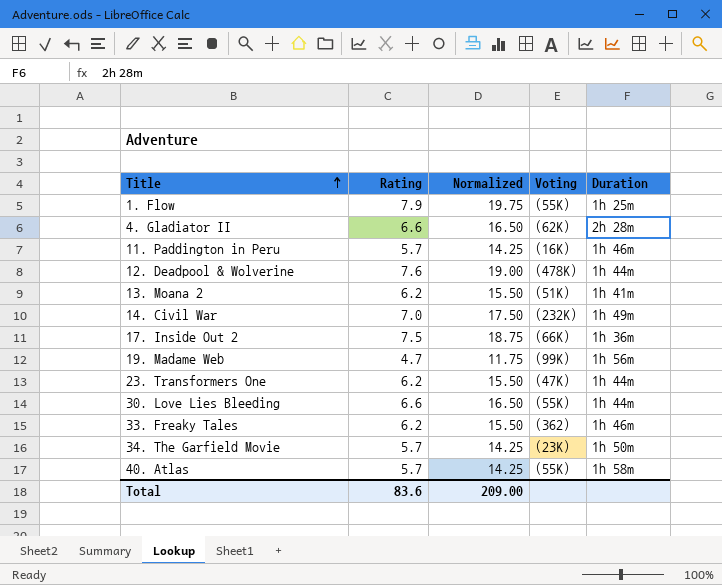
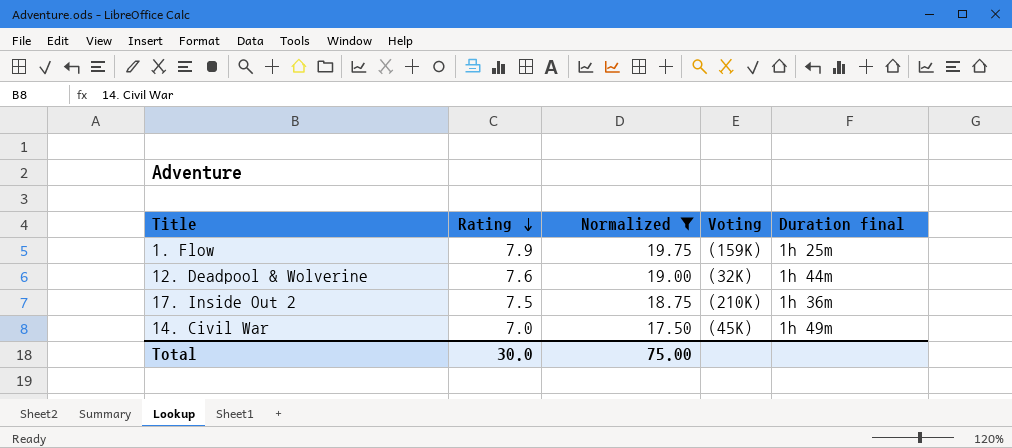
filter: none -> Normalized >= 17.50
row order: Title ascending -> Rating descending
column name: Duration -> Duration final
1. Flow | Voting: (55K) -> (159K)
12. Deadpool & Wolverine | Voting: (478K) -> (32K)
17. Inside Out 2 | Voting: (66K) -> (210K)
14. Civil War | Voting: (232K) -> (45K)
Total | Rating: 83.6 -> 30.0
Total | Normalized: 209.00 -> 75.00

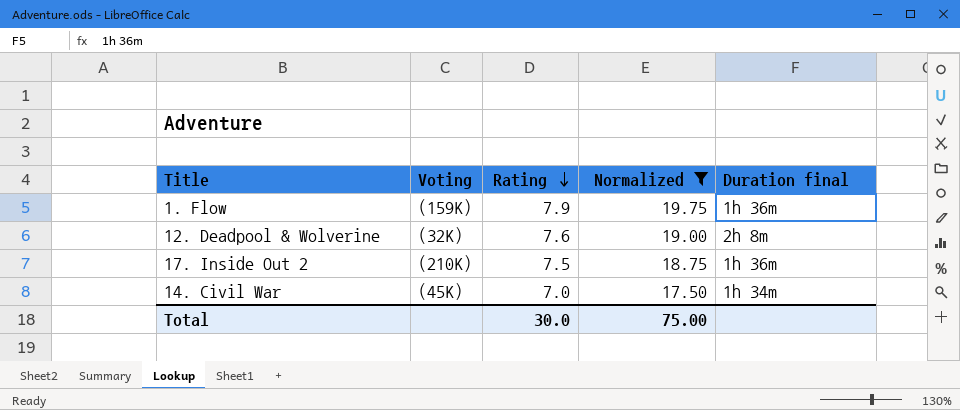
column Voting | position: 4 -> 2
1. Flow | Duration final: 1h 25m -> 1h 36m
12. Deadpool & Wolverine | Duration final: 1h 44m -> 2h 8m
14. Civil War | Duration final: 1h 49m -> 1h 34m

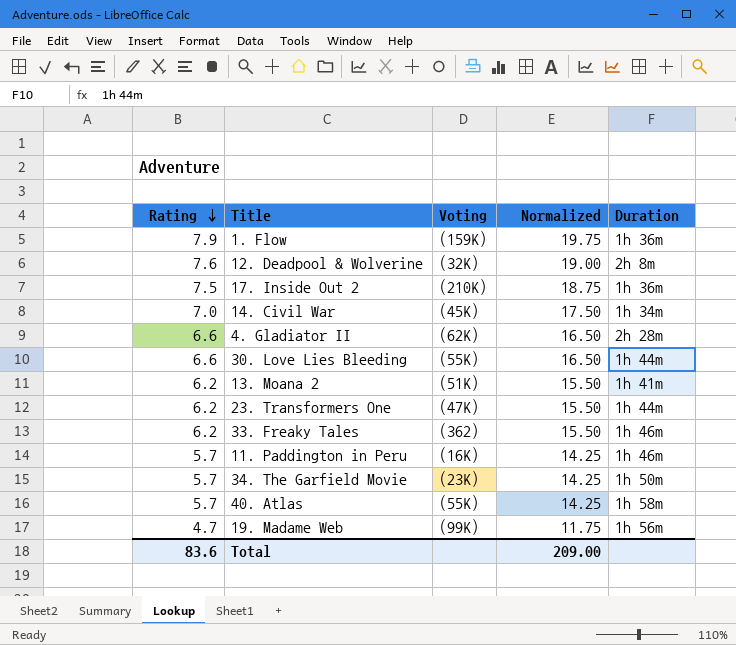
filter: Normalized >= 17.50 -> none
column Rating | position: 3 -> 1
column name: Duration final -> Duration
Total | Rating: 30.0 -> 83.6
Total | Normalized: 75.00 -> 209.00

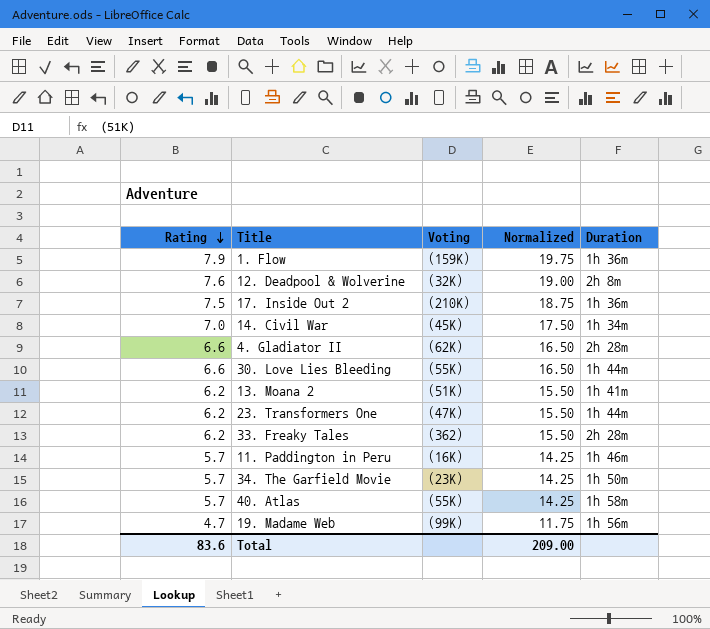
33. Freaky Tales | Duration: 1h 46m -> 2h 28m

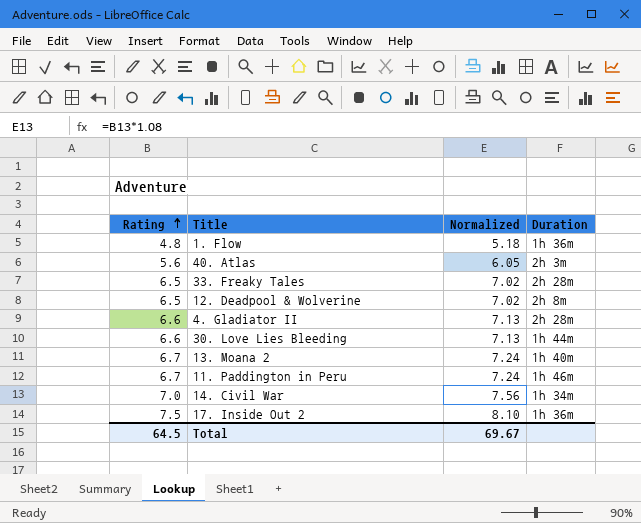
row order: Rating descending -> Rating ascending
column Voting | position: 3 -> none
column Normalized | formula: [Rating] * 2.5 -> [Rating] * 1.08
row 23. Transformers One: 6.2 | (47K) | 15.50 | 1h 44m -> none
row 34. The Garfield Movie: 5.7 | (23K) | 14.25 | 1h 50m -> none
row 19. Madame Web: 4.7 | (99K) | 11.75 | 1h 56m -> none
1. Flow | Rating: 7.9 -> 4.8
40. Atlas | Rating: 5.7 -> 5.6
40. Atlas | Duration: 1h 58m -> 2h 3m
33. Freaky Tales | Rating: 6.2 -> 6.5
12. Deadpool & Wolverine | Rating: 7.6 -> 6.5
13. Moana 2 | Rating: 6.2 -> 6.7
13. Moana 2 | Duration: 1h 41m -> 1h 40m
11. Paddington in Peru | Rating: 5.7 -> 6.7
Total | Rating: 83.6 -> 64.5
Total | Normalized: 209.00 -> 69.67

